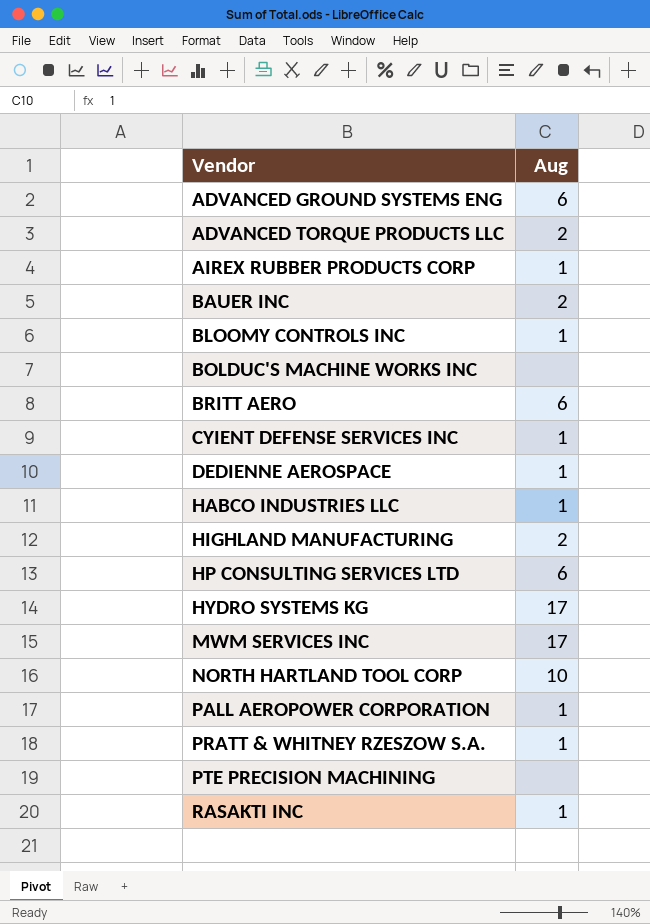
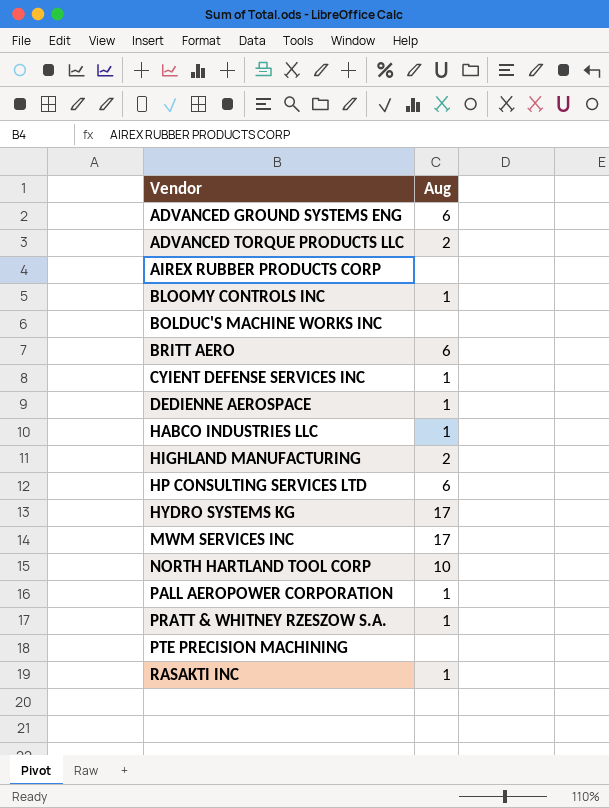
row BAUER INC: 2 -> none
AIREX RUBBER PRODUCTS CORP | Aug: 1 -> none

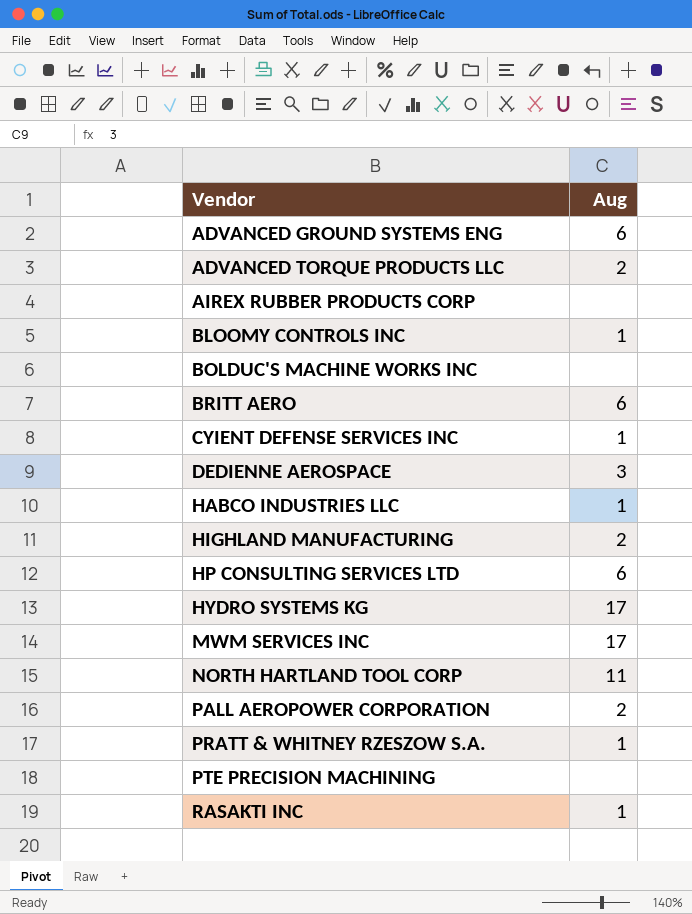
DEDIENNE AEROSPACE | Aug: 1 -> 3
NORTH HARTLAND TOOL CORP | Aug: 10 -> 11
PALL AEROPOWER CORPORATION | Aug: 1 -> 2

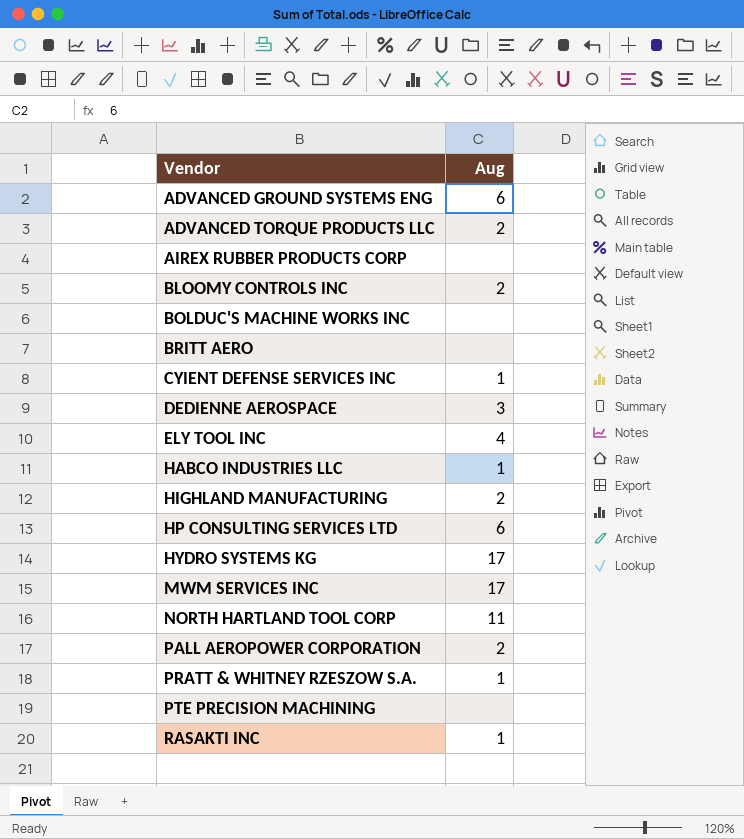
BLOOMY CONTROLS INC | Aug: 1 -> 2
BRITT AERO | Aug: 6 -> none
row ELY TOOL INC: none -> 4

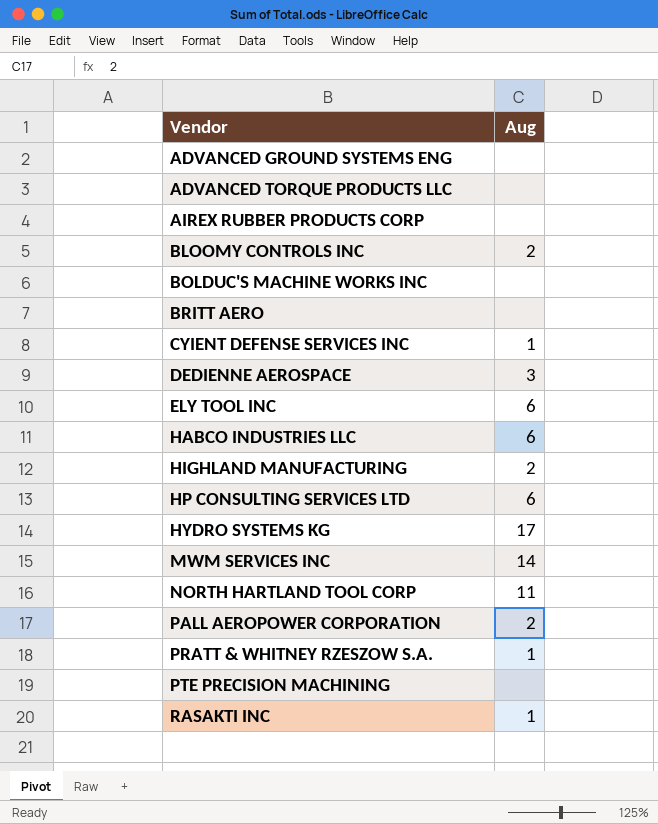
ADVANCED GROUND SYSTEMS ENG | Aug: 6 -> none
ADVANCED TORQUE PRODUCTS LLC | Aug: 2 -> none
ELY TOOL INC | Aug: 4 -> 6
HABCO INDUSTRIES LLC | Aug: 1 -> 6
MWM SERVICES INC | Aug: 17 -> 14

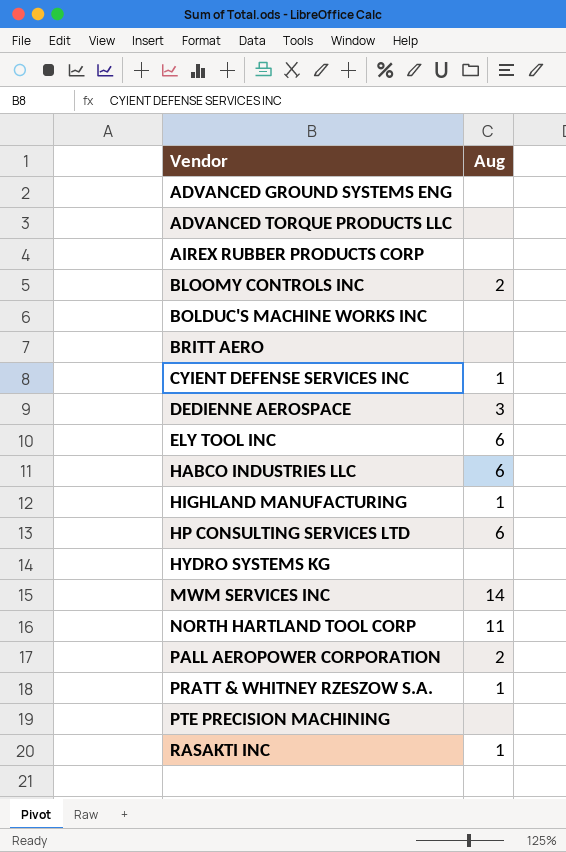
HIGHLAND MANUFACTURING | Aug: 2 -> 1
HYDRO SYSTEMS KG | Aug: 17 -> none

